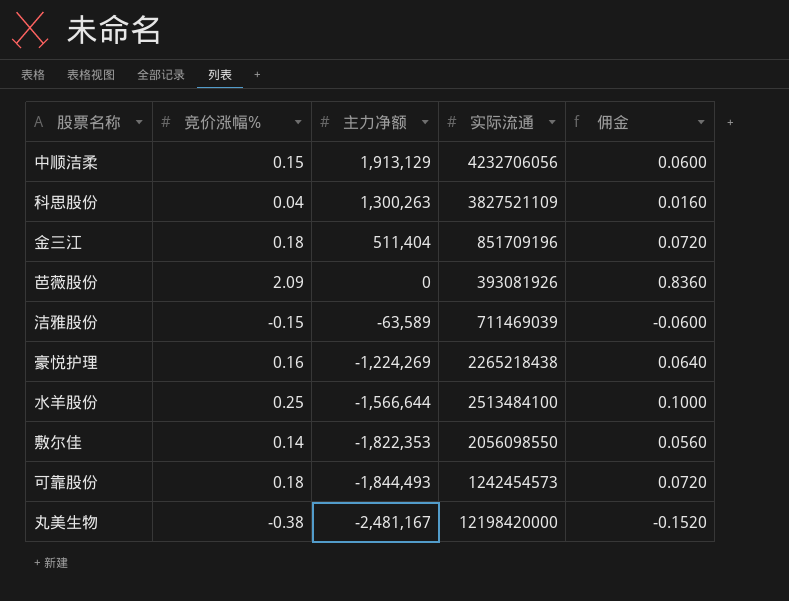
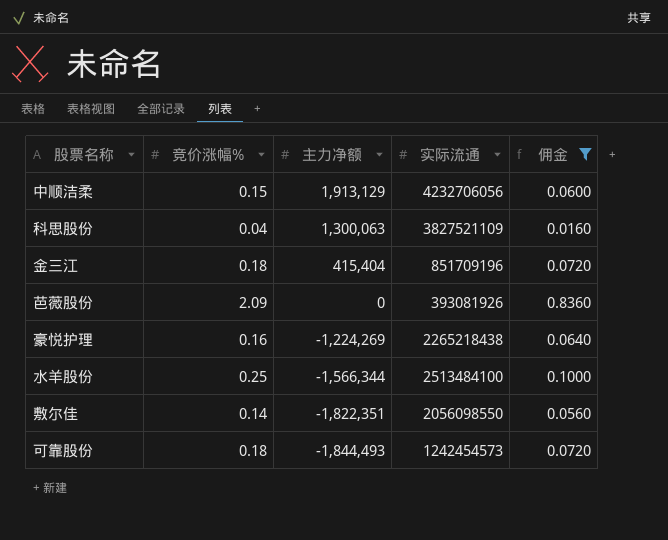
filter: none -> 佣金 >= 0.0160
科思股份 | 主力净额: 1,300,263 -> 1,300,063
金三江 | 主力净额: 511,404 -> 415,404
水羊股份 | 主力净额: -1,566,644 -> -1,566,344
敷尔佳 | 主力净额: -1,822,353 -> -1,822,351

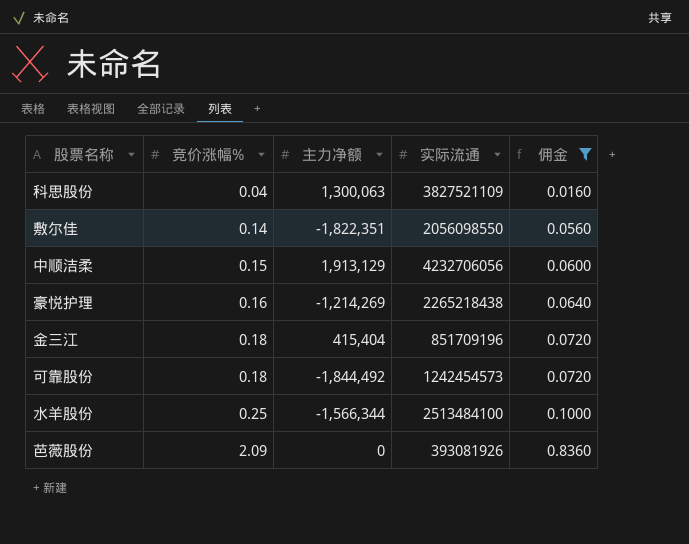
row order: 主力净额 descending -> 竞价涨幅% ascending
豪悦护理 | 主力净额: -1,224,269 -> -1,214,269
可靠股份 | 主力净额: -1,844,493 -> -1,844,492

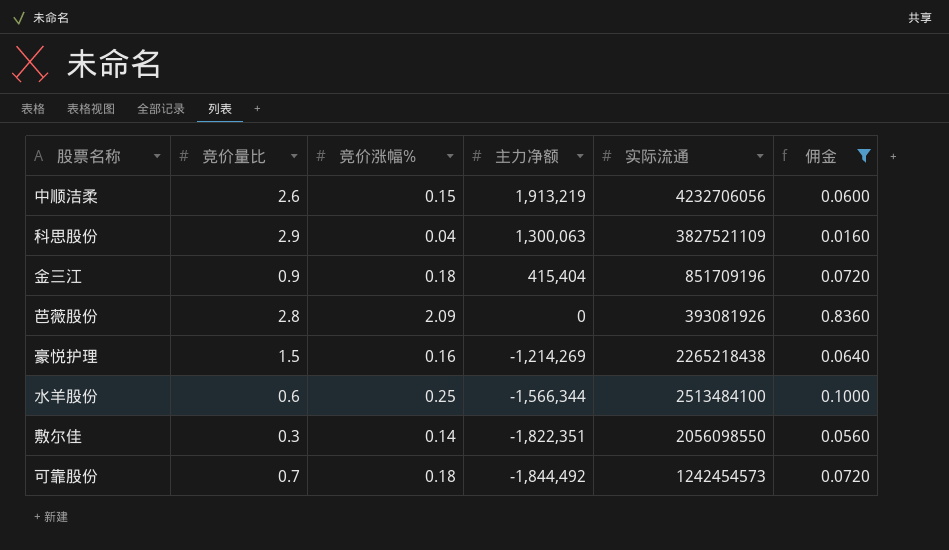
row order: 竞价涨幅% ascending -> 主力净额 descending
column 竞价量比 | position: none -> 2
中顺洁柔 | 主力净额: 1,913,129 -> 1,913,219

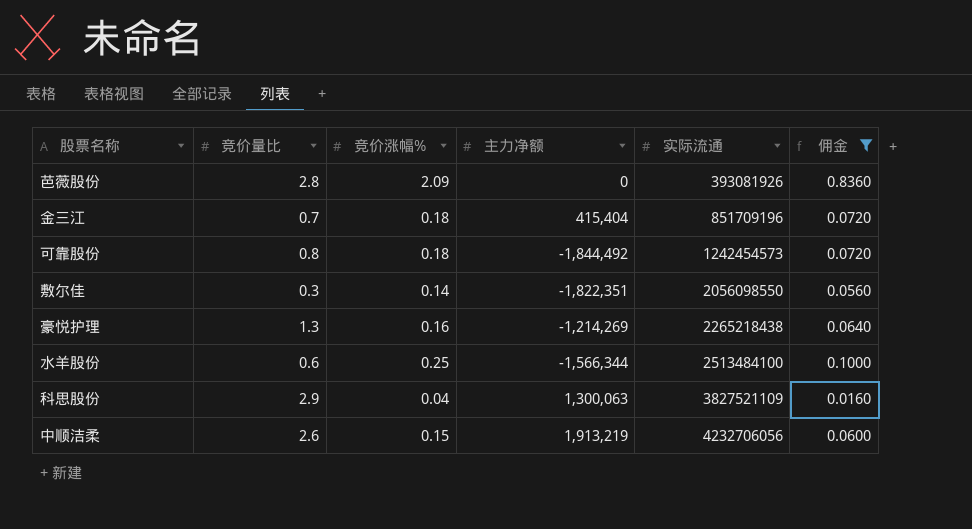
row order: 主力净额 descending -> 实际流通 ascending
金三江 | 竞价量比: 0.9 -> 0.7
可靠股份 | 竞价量比: 0.7 -> 0.8
豪悦护理 | 竞价量比: 1.5 -> 1.3

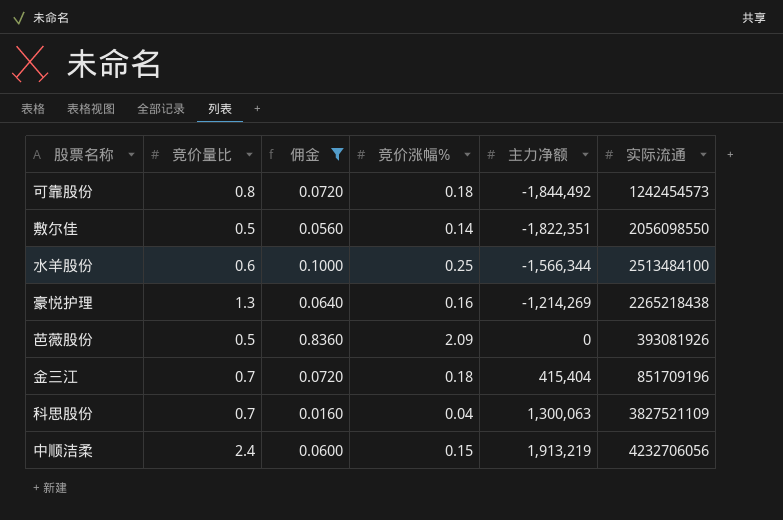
row order: 实际流通 ascending -> 主力净额 ascending
column 佣金 | position: 6 -> 3
敷尔佳 | 竞价量比: 0.3 -> 0.5
芭薇股份 | 竞价量比: 2.8 -> 0.5
科思股份 | 竞价量比: 2.9 -> 0.7
中顺洁柔 | 竞价量比: 2.6 -> 2.4

